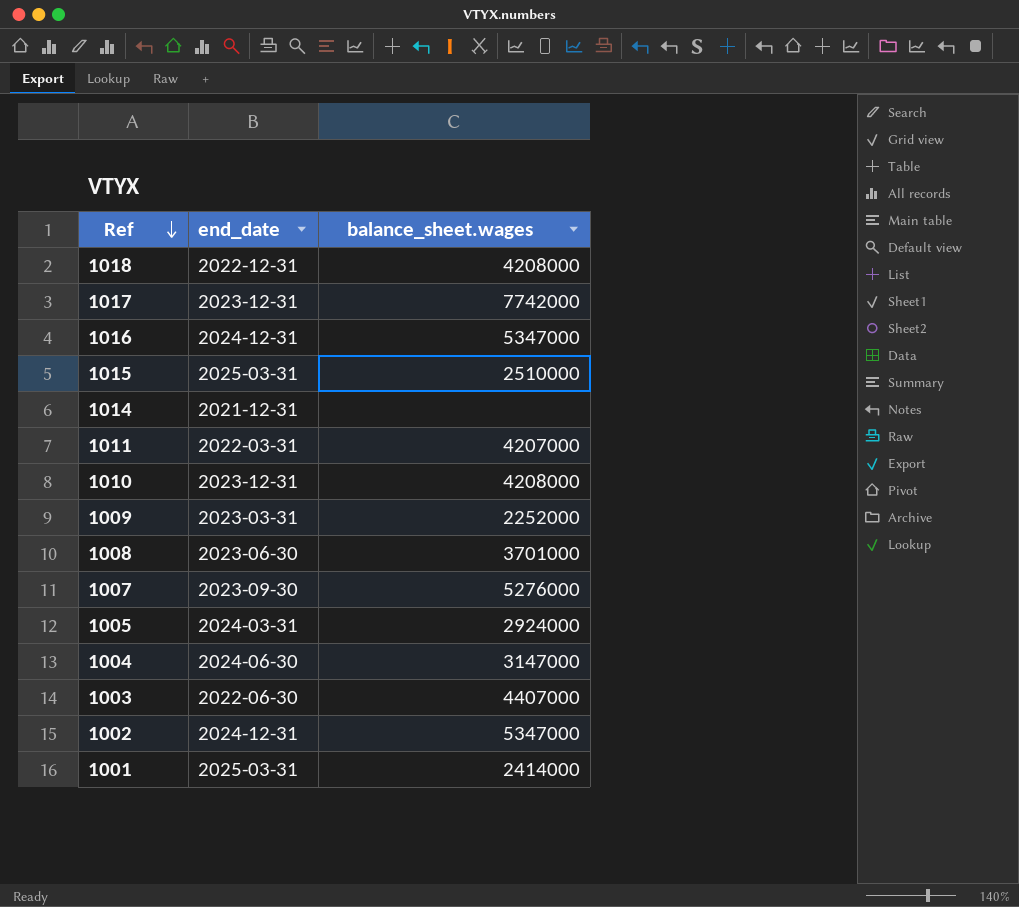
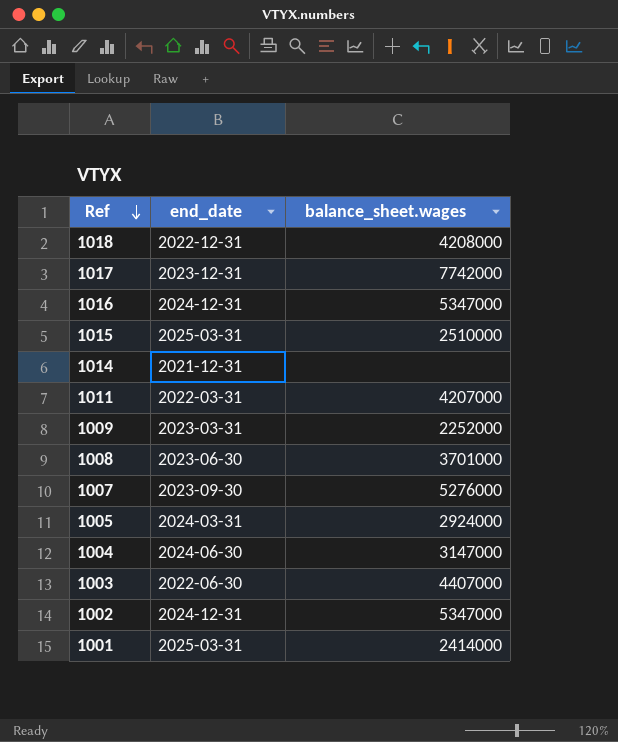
row 1010: 2023-12-31 | 4208000 -> none

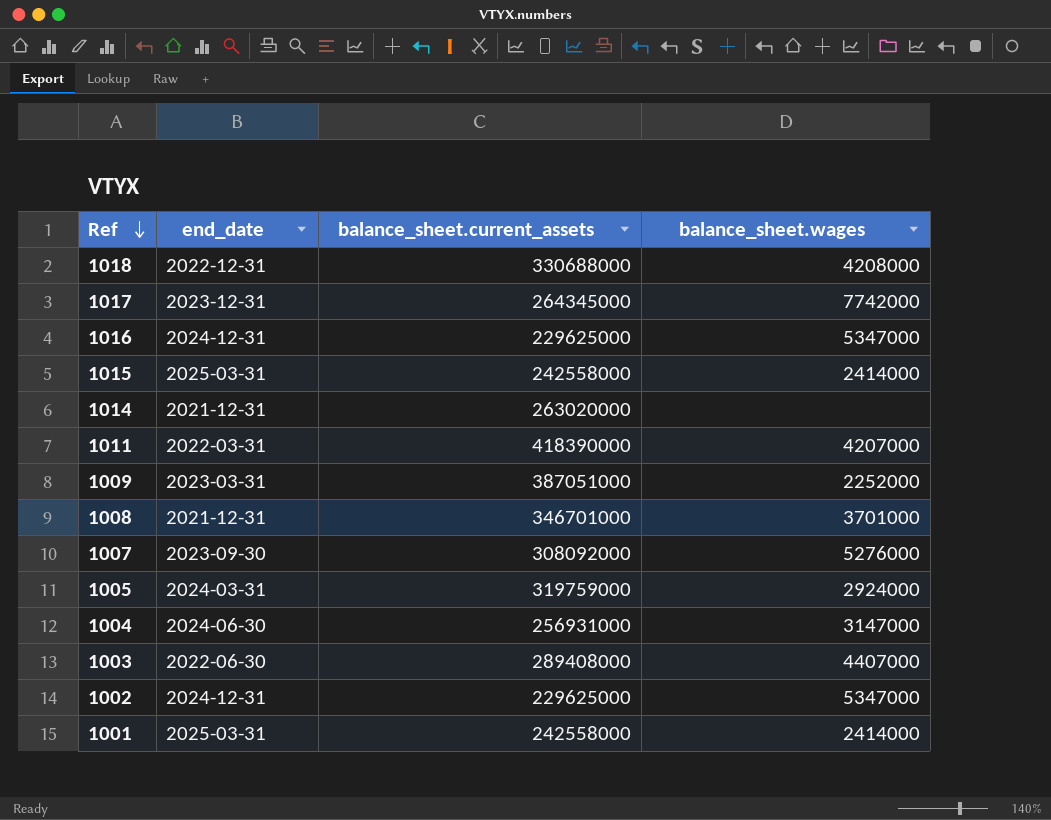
column balance_sheet.current_assets | position: none -> 3
1015 | balance_sheet.wages: 2510000 -> 2414000
1008 | end_date: 2023-06-30 -> 2021-12-31

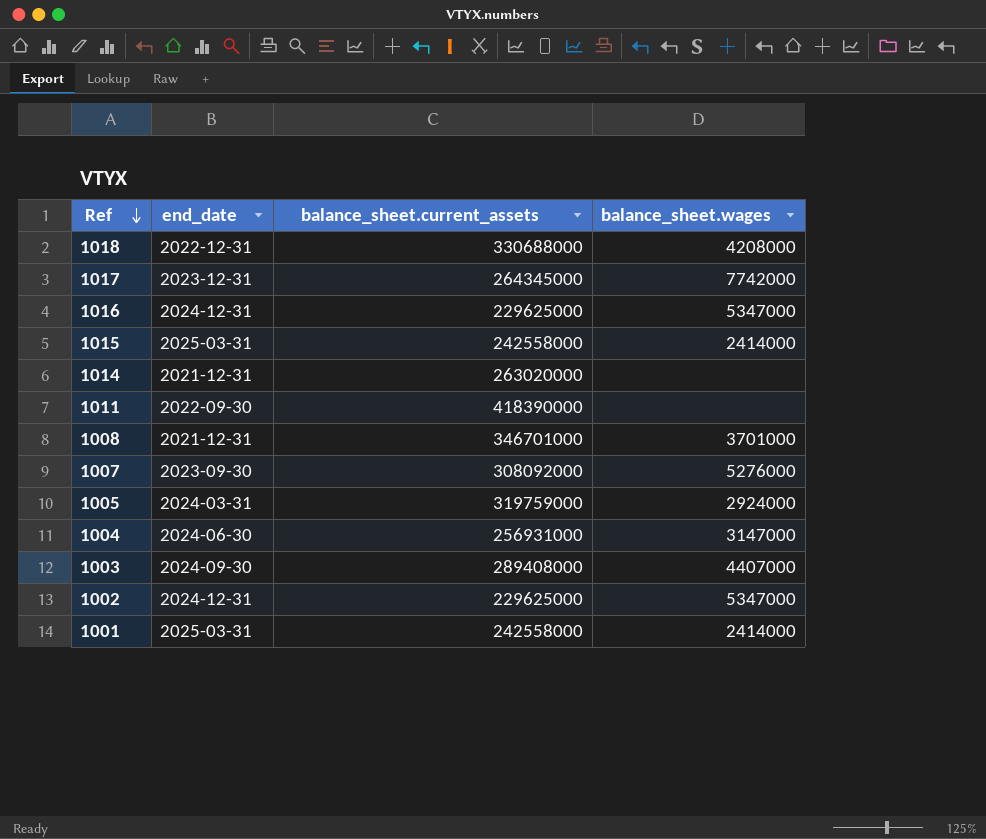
row 1009: 2023-03-31 | 387051000 | 2252000 -> none
1011 | end_date: 2022-03-31 -> 2022-09-30
1011 | balance_sheet.wages: 4207000 -> none
1003 | end_date: 2022-06-30 -> 2024-09-30

